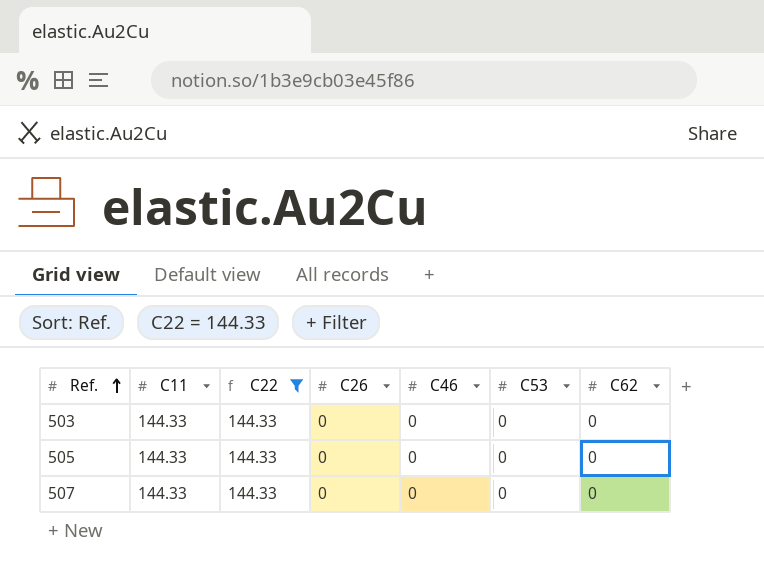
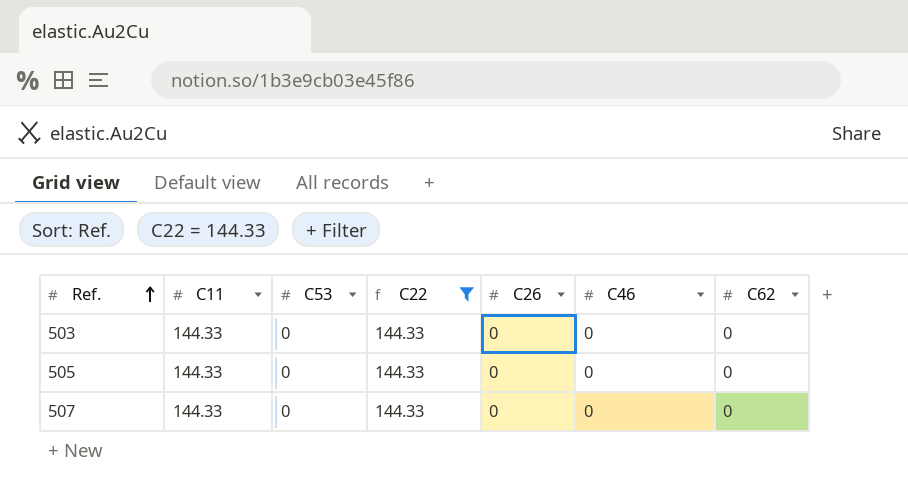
column C53 | position: 6 -> 3

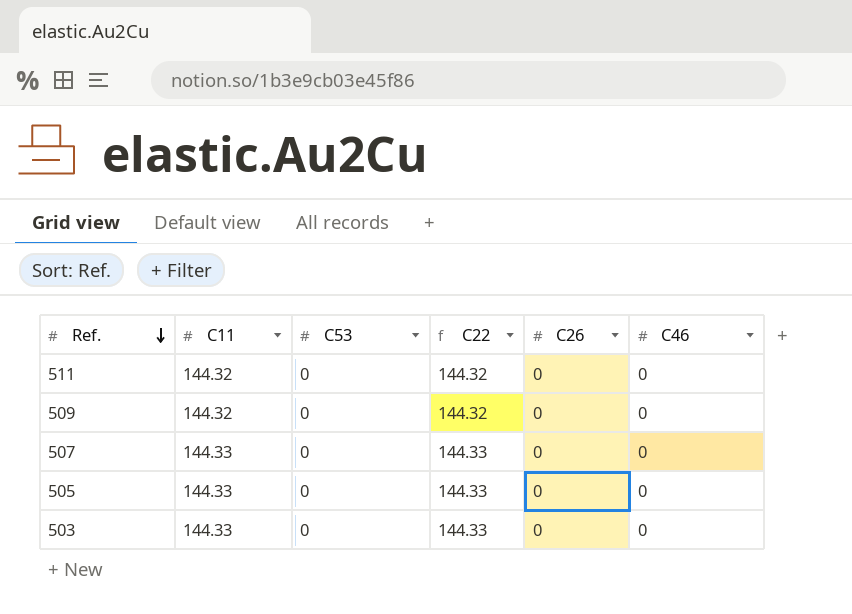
filter: C22 = 144.33 -> none
row order: Ref. ascending -> Ref. descending
column C62 | position: 7 -> none

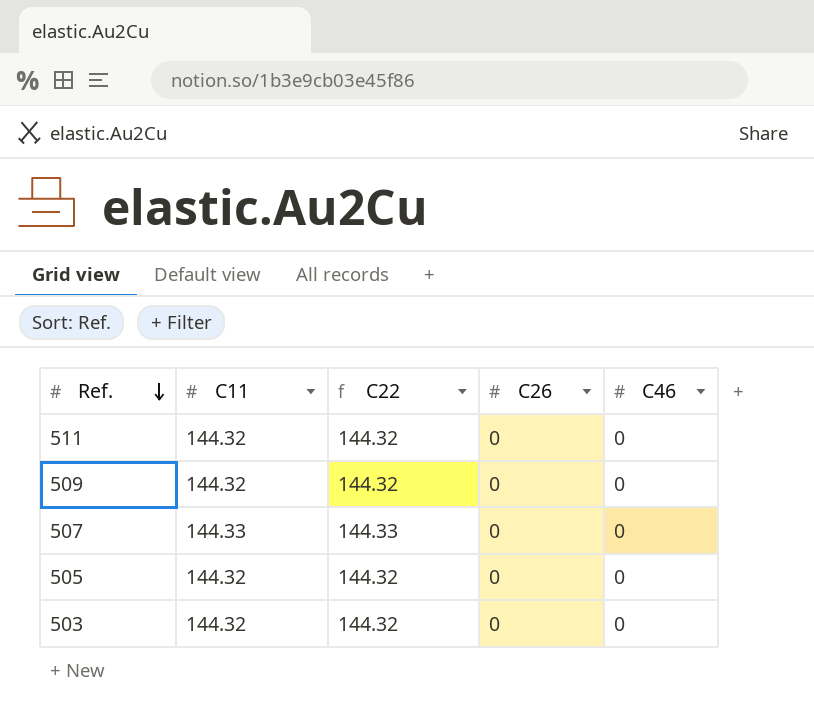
column C53 | position: 3 -> none
505 | C11: 144.33 -> 144.32
505 | C22: 144.33 -> 144.32
503 | C11: 144.33 -> 144.32
503 | C22: 144.33 -> 144.32

